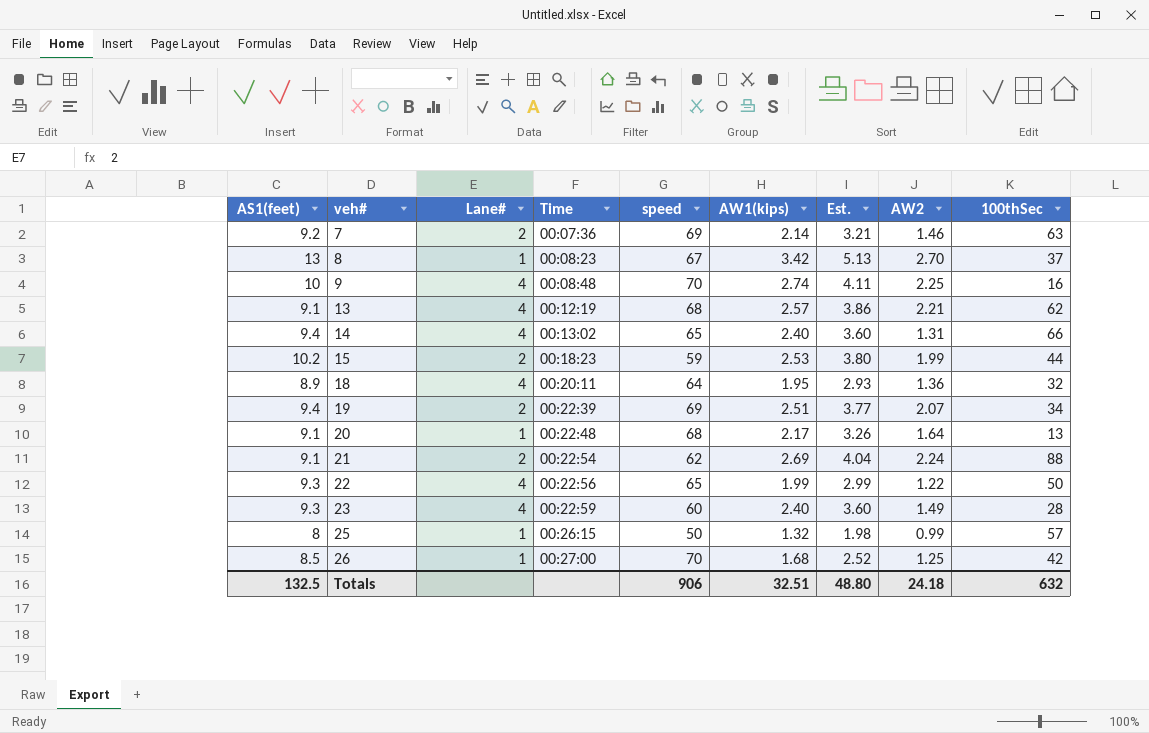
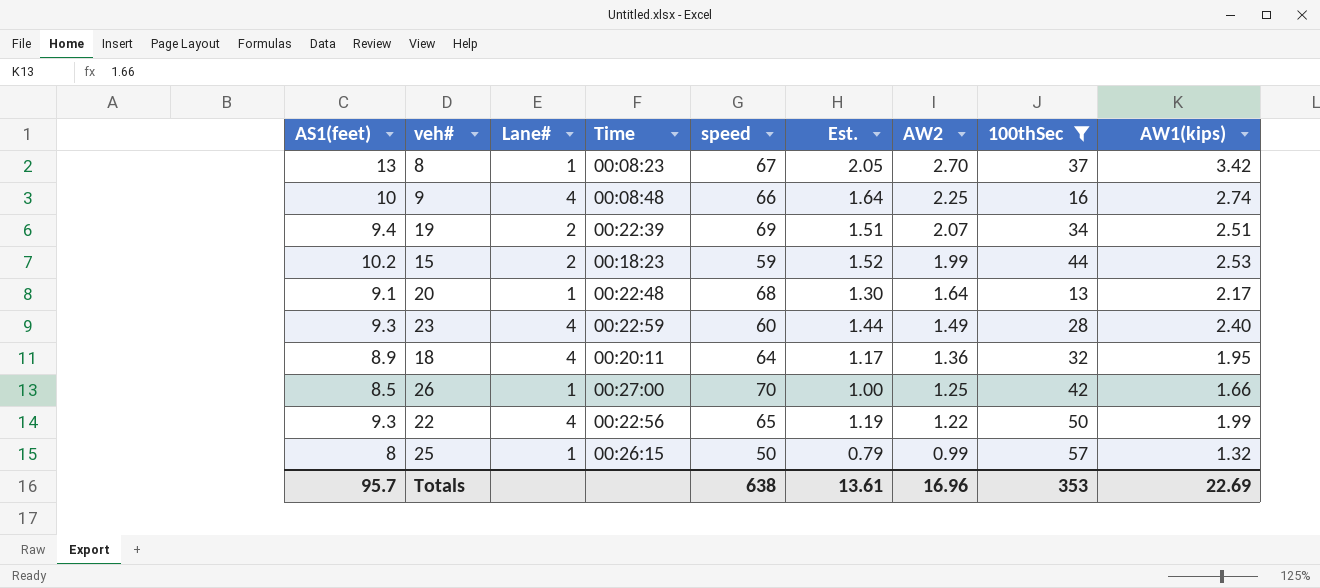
filter: none -> 100thSec <= 57
row order: veh# ascending -> AW2 descending
column Est. | formula: [AW1(kips)] * 1.5 -> [AW1(kips)] * 0.6
column AW1(kips) | position: 6 -> 9
9 | speed: 70 -> 66
26 | AW1(kips): 1.68 -> 1.66
Totals | AS1(feet): 132.5 -> 95.7
Totals | speed: 906 -> 638
Totals | Est.: 48.80 -> 13.61
Totals | AW2: 24.18 -> 16.96
Totals | 100thSec: 632 -> 353
Totals | AW1(kips): 32.51 -> 22.69

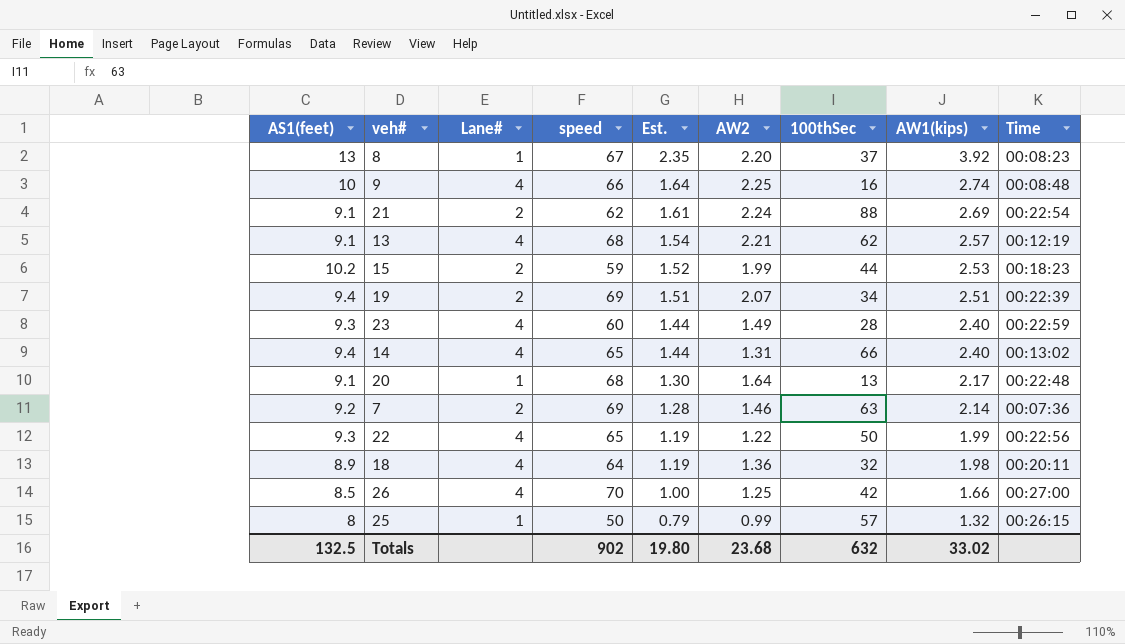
filter: 100thSec <= 57 -> none
row order: AW2 descending -> Est. descending
column Time | position: 4 -> 9
8 | Est.: 2.05 -> 2.35
8 | AW2: 2.70 -> 2.20
8 | AW1(kips): 3.42 -> 3.92
18 | Est.: 1.17 -> 1.19
18 | AW1(kips): 1.95 -> 1.98
26 | Lane#: 1 -> 4
Totals | AS1(feet): 95.7 -> 132.5
Totals | speed: 638 -> 902
Totals | Est.: 13.61 -> 19.80
Totals | AW2: 16.96 -> 23.68
Totals | 100thSec: 353 -> 632
Totals | AW1(kips): 22.69 -> 33.02

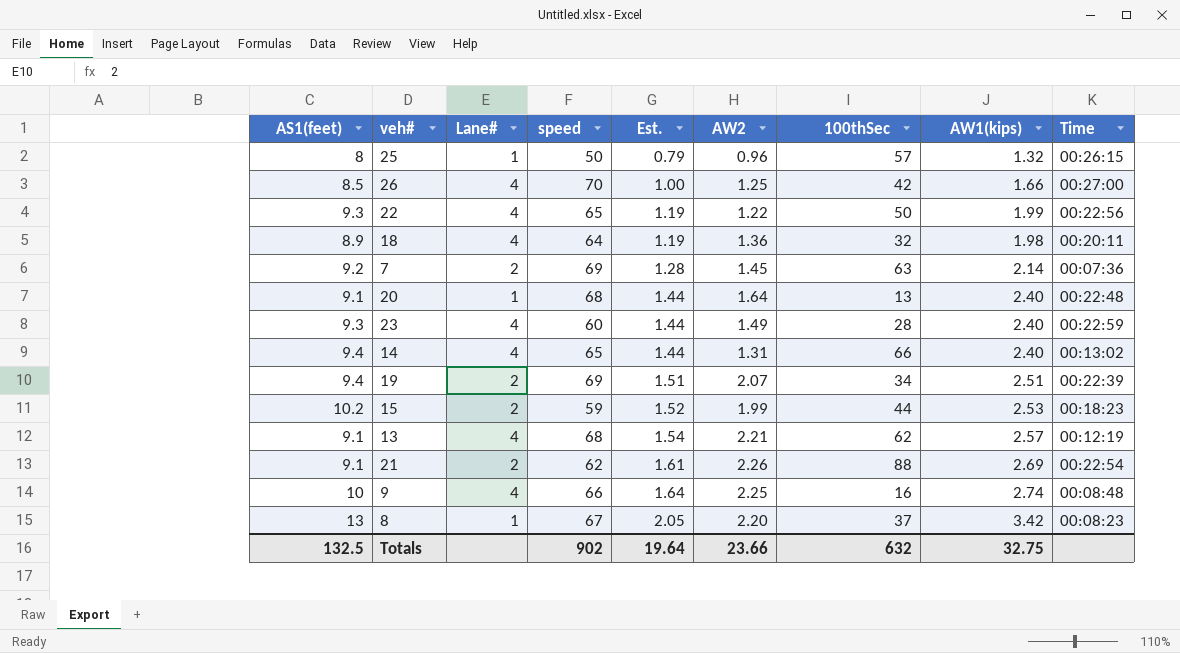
row order: Est. descending -> Est. ascending
25 | AW2: 0.99 -> 0.96
7 | AW2: 1.46 -> 1.45
20 | Est.: 1.30 -> 1.44
20 | AW1(kips): 2.17 -> 2.40
21 | AW2: 2.24 -> 2.26
8 | Est.: 2.35 -> 2.05
8 | AW1(kips): 3.92 -> 3.42
Totals | Est.: 19.80 -> 19.64
Totals | AW2: 23.68 -> 23.66
Totals | AW1(kips): 33.02 -> 32.75

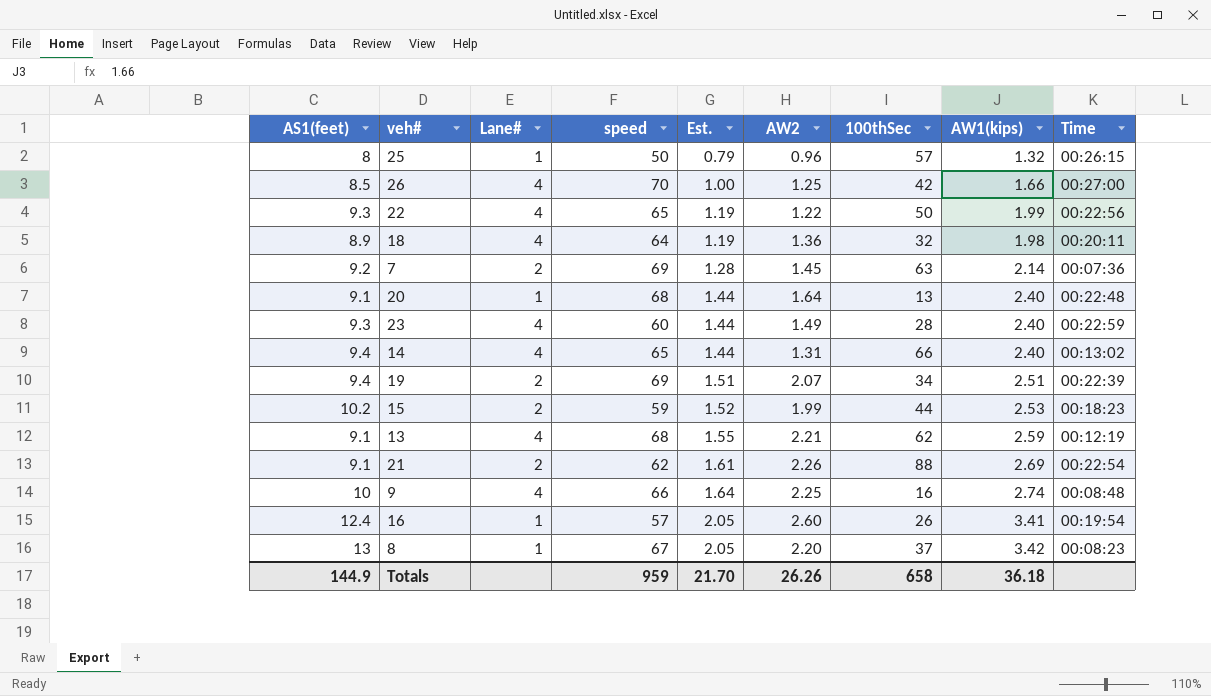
13 | Est.: 1.54 -> 1.55
13 | AW1(kips): 2.57 -> 2.59
row 16: none -> 12.4 | 1 | 57 | 2.05 | 2.60 | 26 | 3.41 | 00:19:54
Totals | AS1(feet): 132.5 -> 144.9
Totals | speed: 902 -> 959
Totals | Est.: 19.64 -> 21.70
Totals | AW2: 23.66 -> 26.26
Totals | 100thSec: 632 -> 658
Totals | AW1(kips): 32.75 -> 36.18

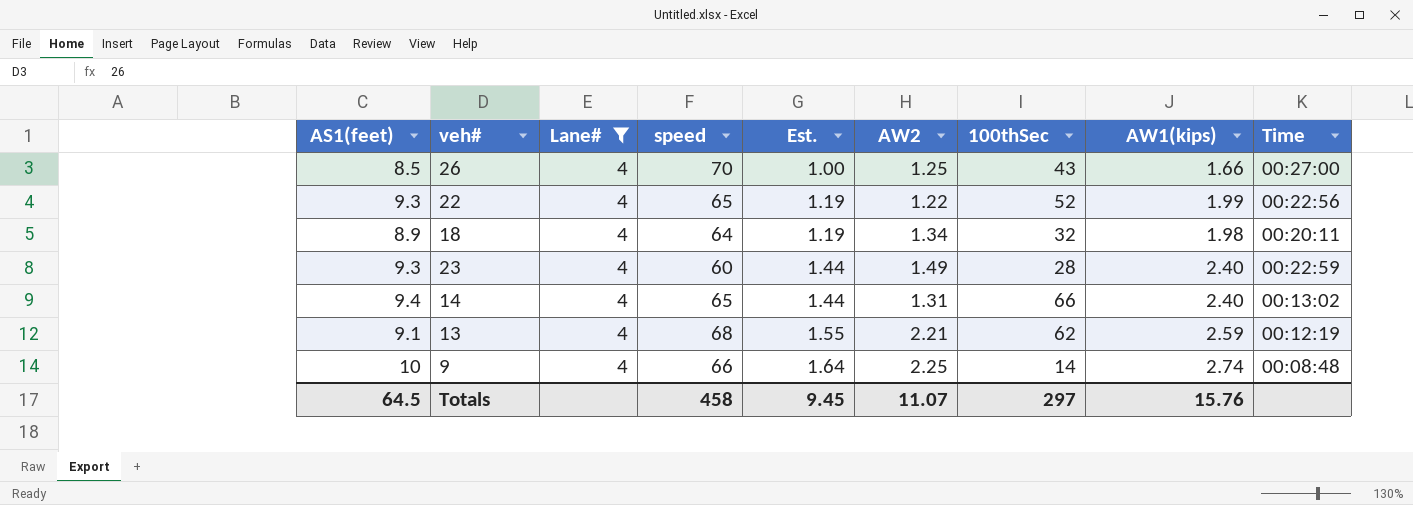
filter: none -> Lane# = 4
26 | 100thSec: 42 -> 43
22 | 100thSec: 50 -> 52
18 | AW2: 1.36 -> 1.34
9 | 100thSec: 16 -> 14
Totals | AS1(feet): 144.9 -> 64.5
Totals | speed: 959 -> 458
Totals | Est.: 21.70 -> 9.45
Totals | AW2: 26.26 -> 11.07
Totals | 100thSec: 658 -> 297
Totals | AW1(kips): 36.18 -> 15.76

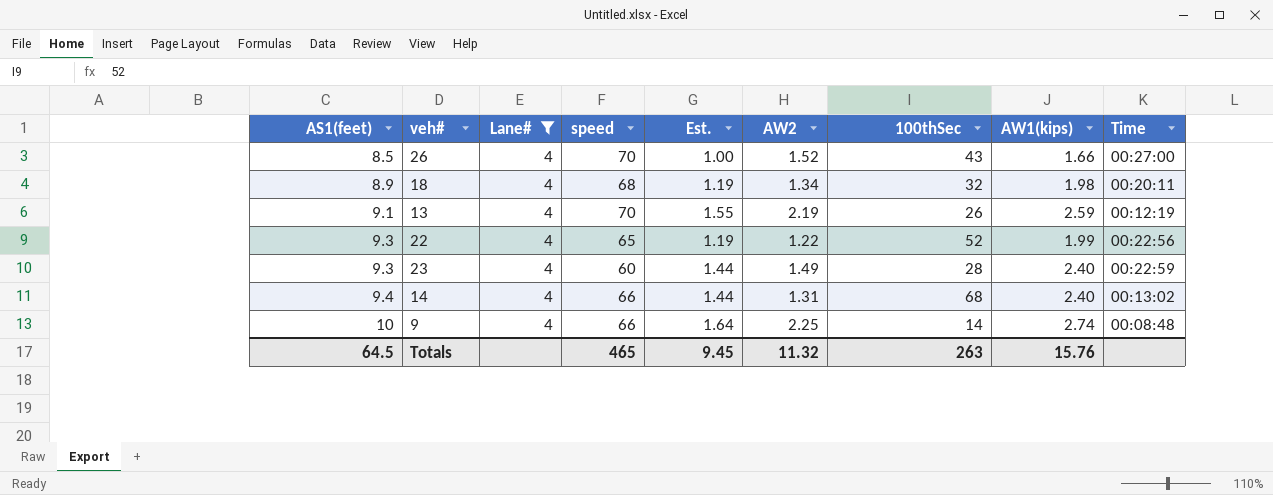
row order: Est. ascending -> AS1(feet) ascending
26 | AW2: 1.25 -> 1.52
18 | speed: 64 -> 68
13 | speed: 68 -> 70
13 | AW2: 2.21 -> 2.19
13 | 100thSec: 62 -> 26
14 | speed: 65 -> 66
14 | 100thSec: 66 -> 68
Totals | speed: 458 -> 465
Totals | AW2: 11.07 -> 11.32
Totals | 100thSec: 297 -> 263

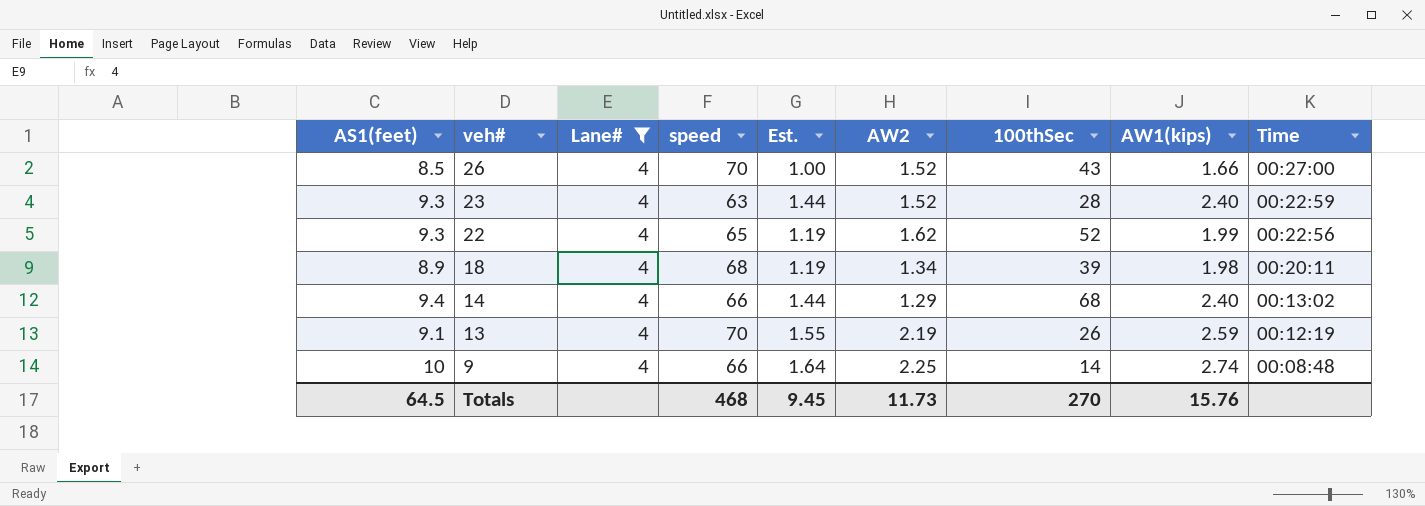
row order: AS1(feet) ascending -> veh# descending
23 | speed: 60 -> 63
23 | AW2: 1.49 -> 1.52
22 | AW2: 1.22 -> 1.62
18 | 100thSec: 32 -> 39
14 | AW2: 1.31 -> 1.29
Totals | speed: 465 -> 468
Totals | AW2: 11.32 -> 11.73
Totals | 100thSec: 263 -> 270

